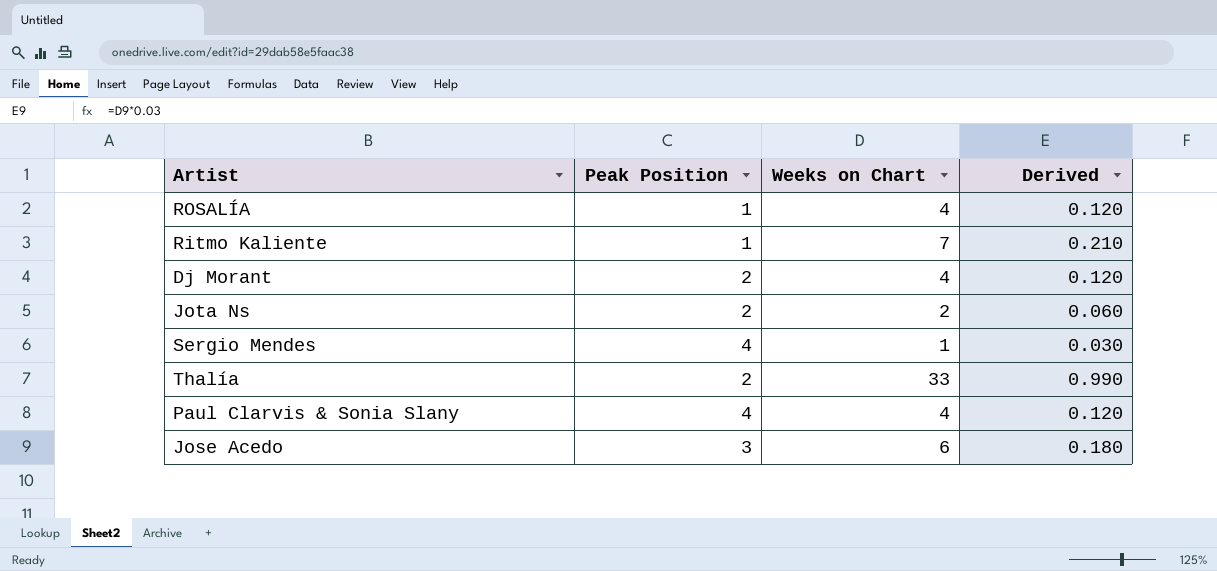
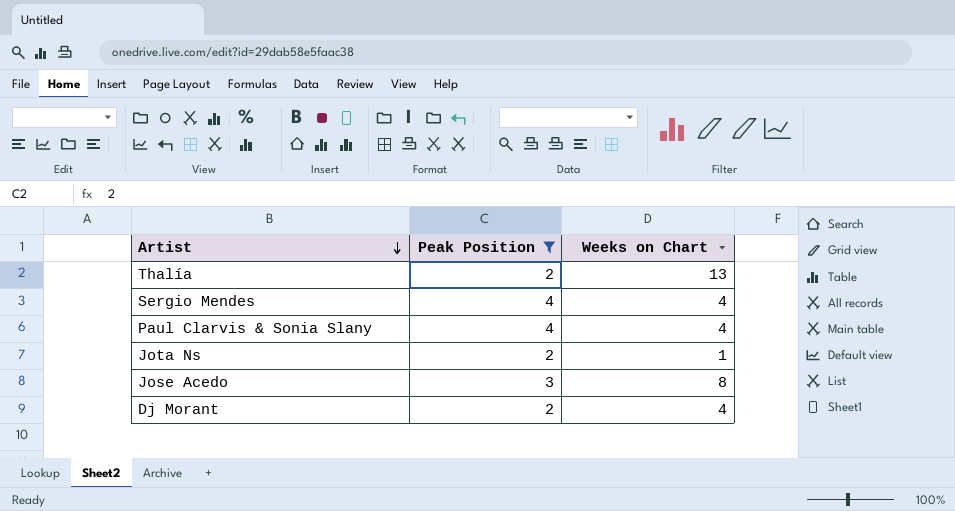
filter: none -> Peak Position != 1
row order: none -> Artist descending
column Derived | formula: [Weeks on Chart] * 0.03 -> none
Thalía | Weeks on Chart: 33 -> 13
Sergio Mendes | Weeks on Chart: 1 -> 4
Jota Ns | Weeks on Chart: 2 -> 1
Jose Acedo | Weeks on Chart: 6 -> 8

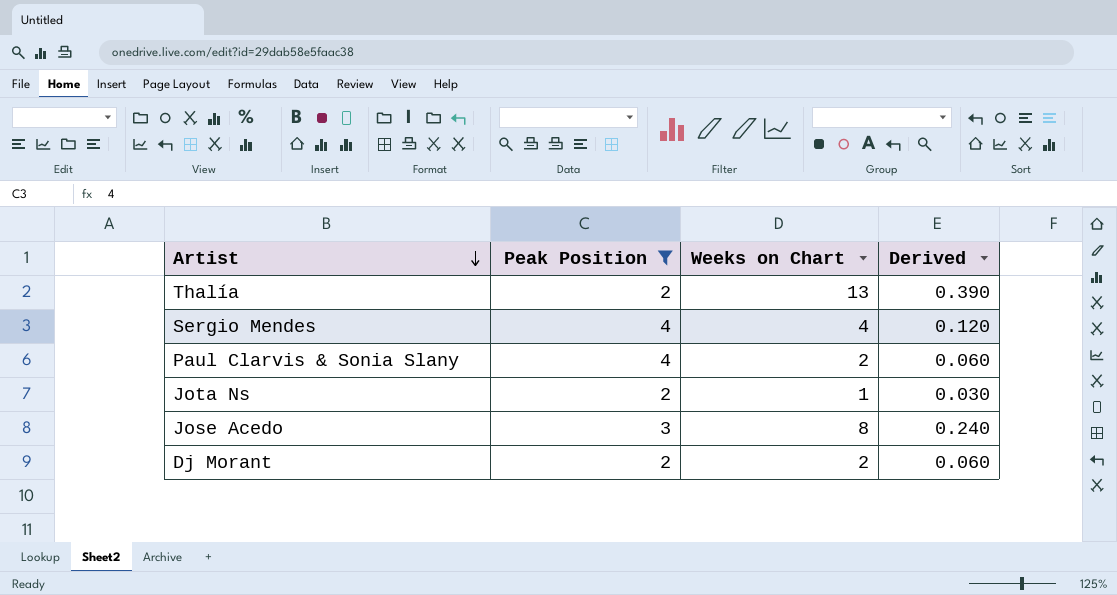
column Derived | formula: none -> [Weeks on Chart] * 0.03
Paul Clarvis & Sonia Slany | Weeks on Chart: 4 -> 2
Dj Morant | Weeks on Chart: 4 -> 2

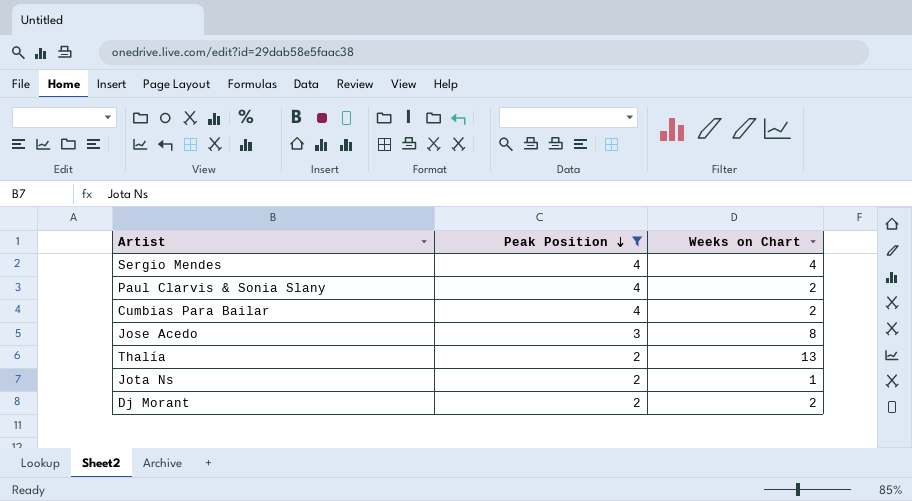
row order: Artist descending -> Peak Position descending
column Derived | formula: [Weeks on Chart] * 0.03 -> none
row Cumbias Para Bailar: none -> 4 | 2

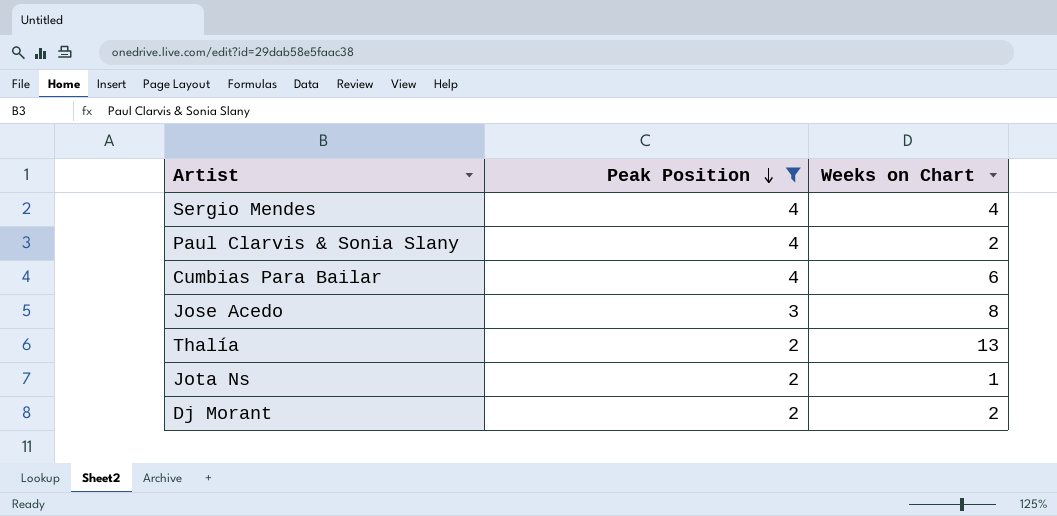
Cumbias Para Bailar | Weeks on Chart: 2 -> 6

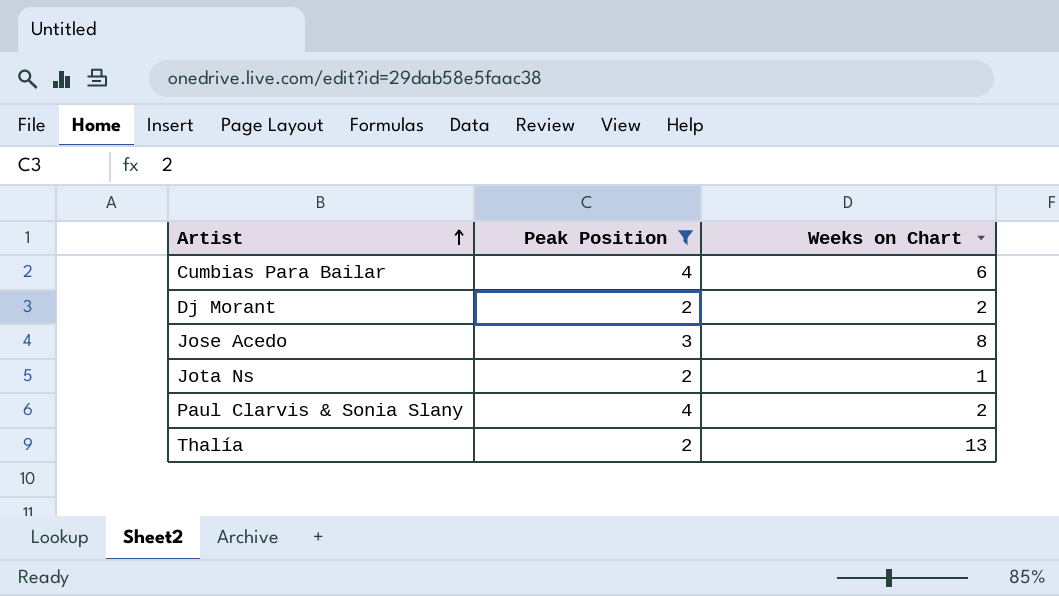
row order: Peak Position descending -> Artist ascending
row Sergio Mendes: 4 | 4 -> none

